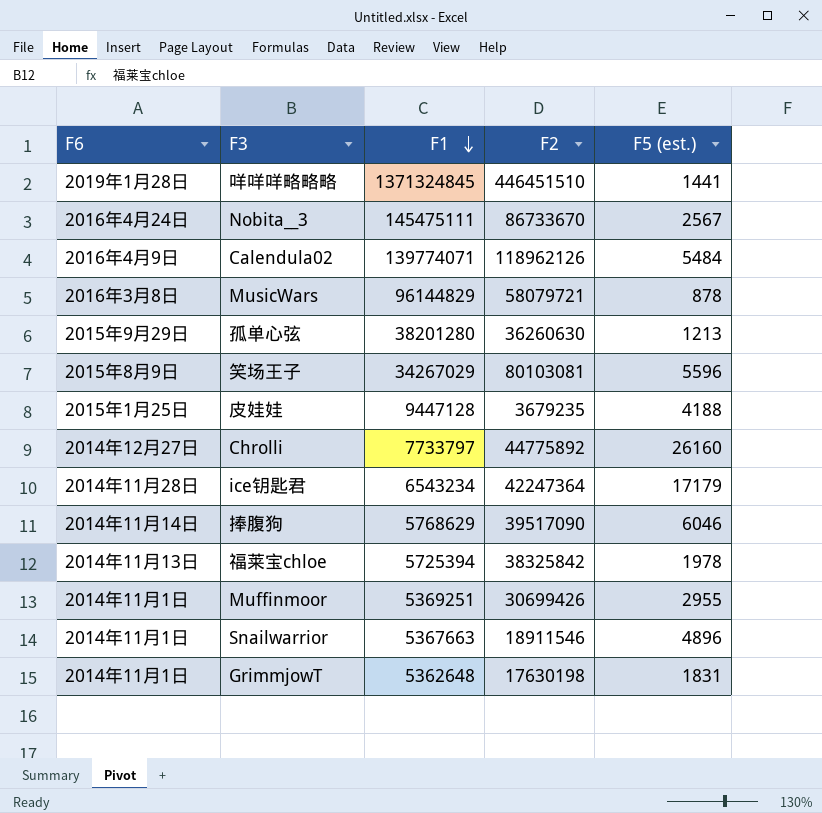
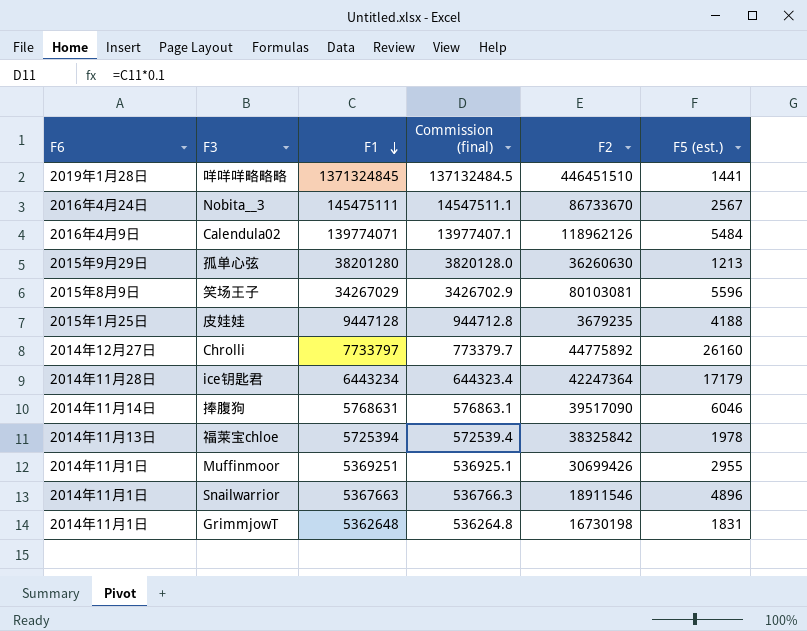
column Commission (final) | formula: none -> [F1] * 0.1
row MusicWars: 2016年3月8日 | 96144829 | 58079721 | 878 -> none
ice钥匙君 | F1: 6543234 -> 6443234
捧腹狗 | F1: 5768629 -> 5768631
GrimmjowT | F2: 17630198 -> 16730198

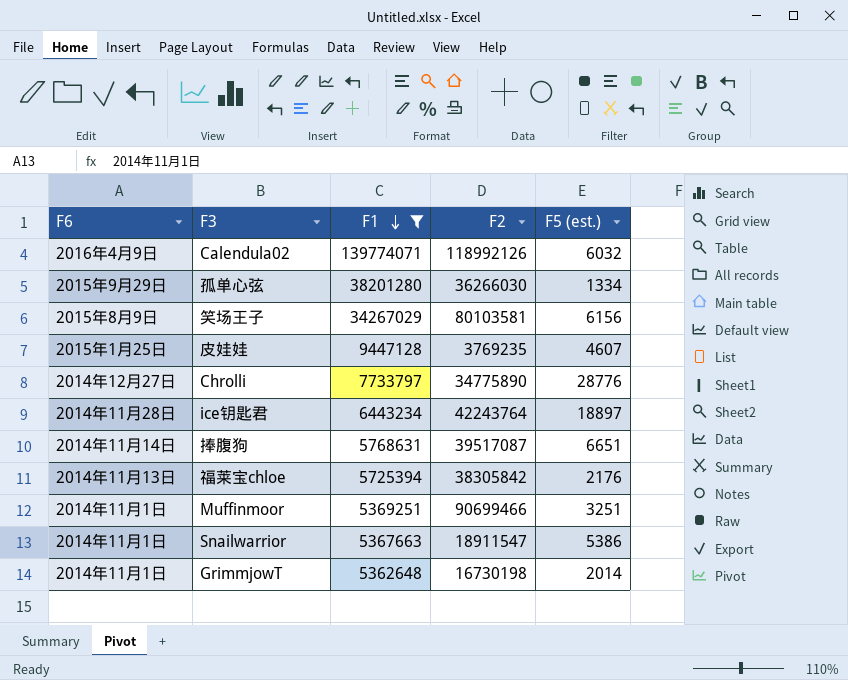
filter: none -> F1 <= 139774071
column Commission (final) | formula: [F1] * 0.1 -> none
Calendula02 | F2: 118962126 -> 118992126
Calendula02 | F5 (est.): 5484 -> 6032
孤单心弦 | F2: 36260630 -> 36266030
孤单心弦 | F5 (est.): 1213 -> 1334
笑场王子 | F2: 80103081 -> 80103581
笑场王子 | F5 (est.): 5596 -> 6156
皮娃娃 | F2: 3679235 -> 3769235
皮娃娃 | F5 (est.): 4188 -> 4607
Chrolli | F2: 44775892 -> 34775890
Chrolli | F5 (est.): 26160 -> 28776
ice钥匙君 | F2: 42247364 -> 42243764
ice钥匙君 | F5 (est.): 17179 -> 18897
捧腹狗 | F2: 39517090 -> 39517087
捧腹狗 | F5 (est.): 6046 -> 6651
福莱宝chloe | F2: 38325842 -> 38305842
福莱宝chloe | F5 (est.): 1978 -> 2176
Muffinmoor | F2: 30699426 -> 90699466
Muffinmoor | F5 (est.): 2955 -> 3251
Snailwarrior | F2: 18911546 -> 18911547
Snailwarrior | F5 (est.): 4896 -> 5386
GrimmjowT | F5 (est.): 1831 -> 2014

